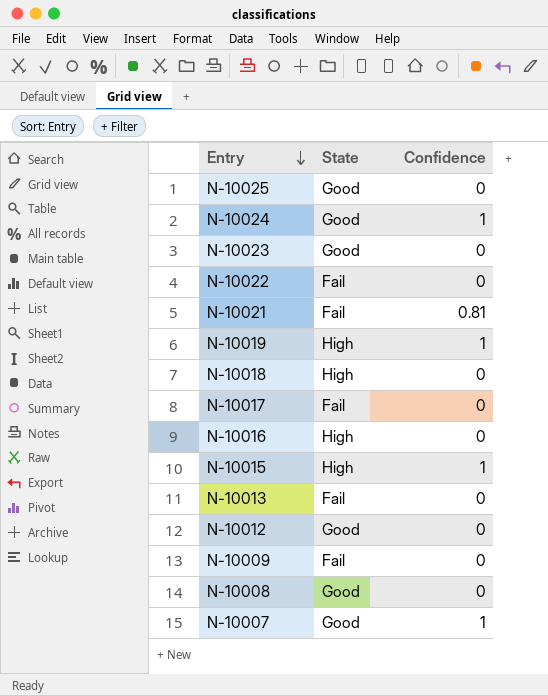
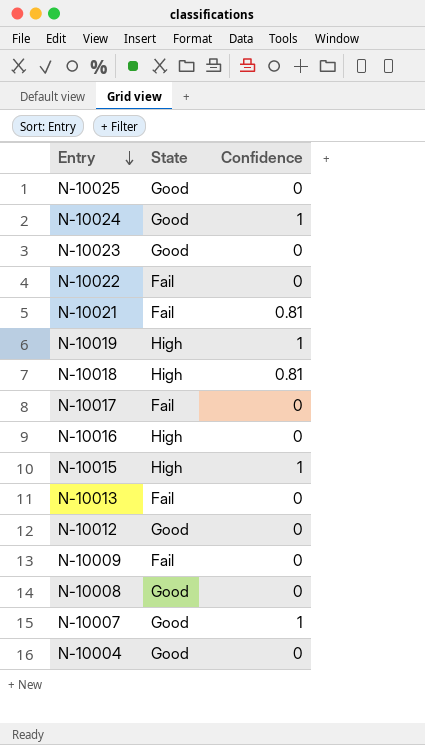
N-10018 | Confidence: 0 -> 0.81
row N-10004: none -> Good | 0

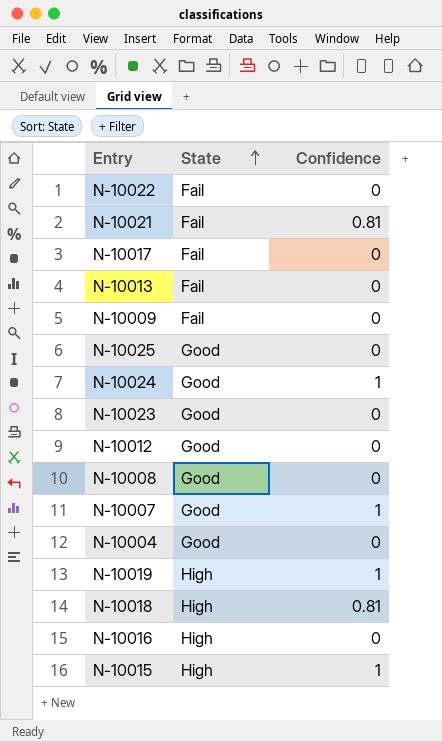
row order: Entry descending -> State ascending

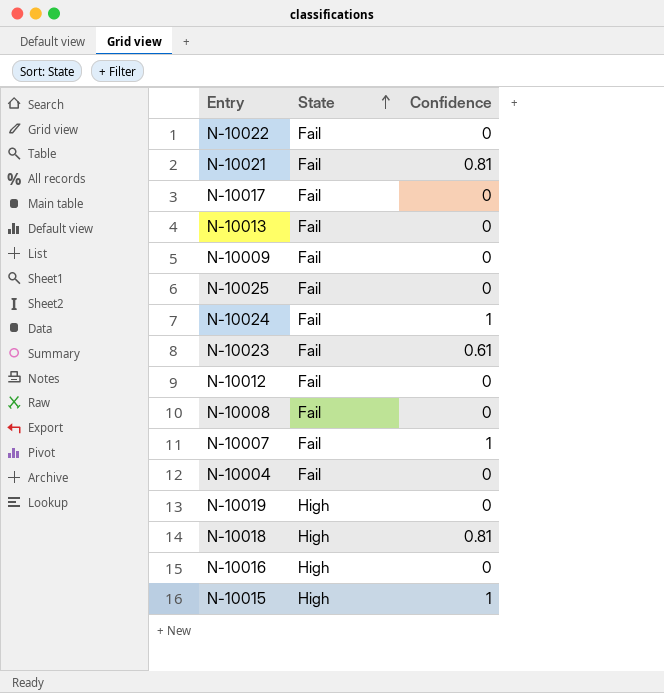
N-10025 | State: Good -> Fail
N-10024 | State: Good -> Fail
N-10023 | State: Good -> Fail
N-10023 | Confidence: 0 -> 0.61
N-10012 | State: Good -> Fail
N-10008 | State: Good -> Fail
N-10007 | State: Good -> Fail
N-10004 | State: Good -> Fail
N-10019 | Confidence: 1 -> 0

